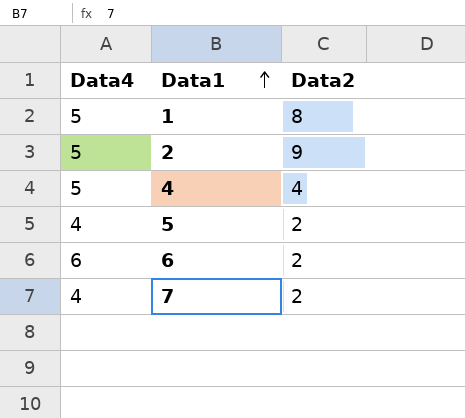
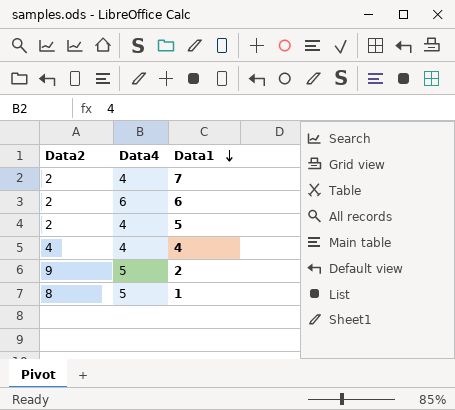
row order: Data1 ascending -> Data1 descending
column Data2 | position: 3 -> 1
4 | Data4: 5 -> 4

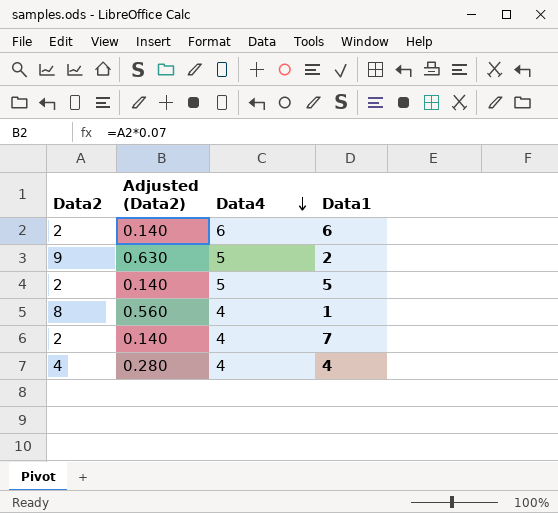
row order: Data1 descending -> Data4 descending
column Adjusted (Data2) | formula: none -> [Data2] * 0.07
5 | Data4: 4 -> 5
1 | Data4: 5 -> 4

